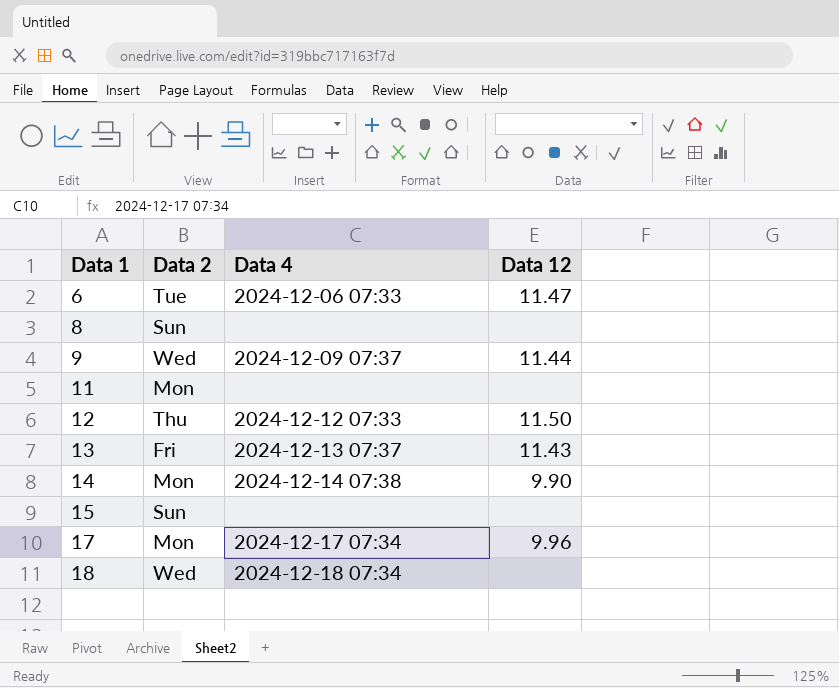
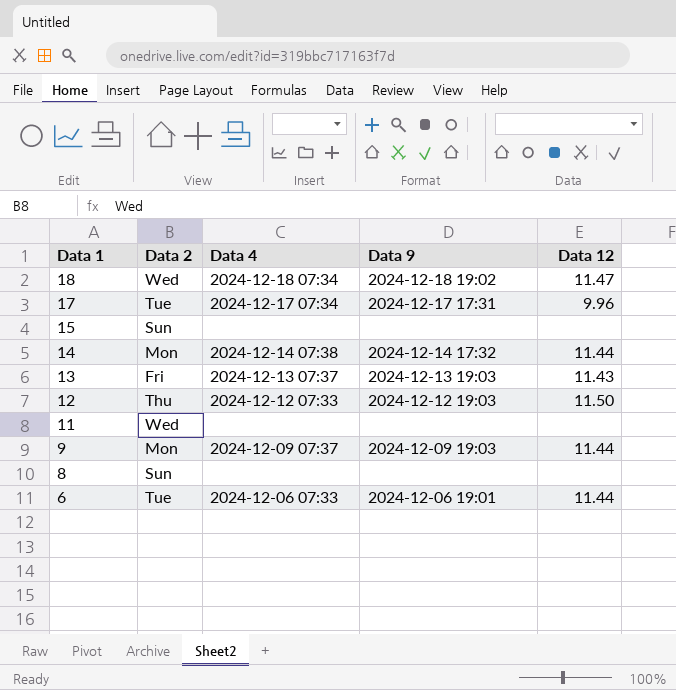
row order: Data 1 ascending -> Data 1 descending
column Data 9 | position: none -> 4
18 | Data 12: none -> 11.47
17 | Data 2: Mon -> Tue
14 | Data 12: 9.90 -> 11.44
11 | Data 2: Mon -> Wed
9 | Data 2: Wed -> Mon
6 | Data 12: 11.47 -> 11.44

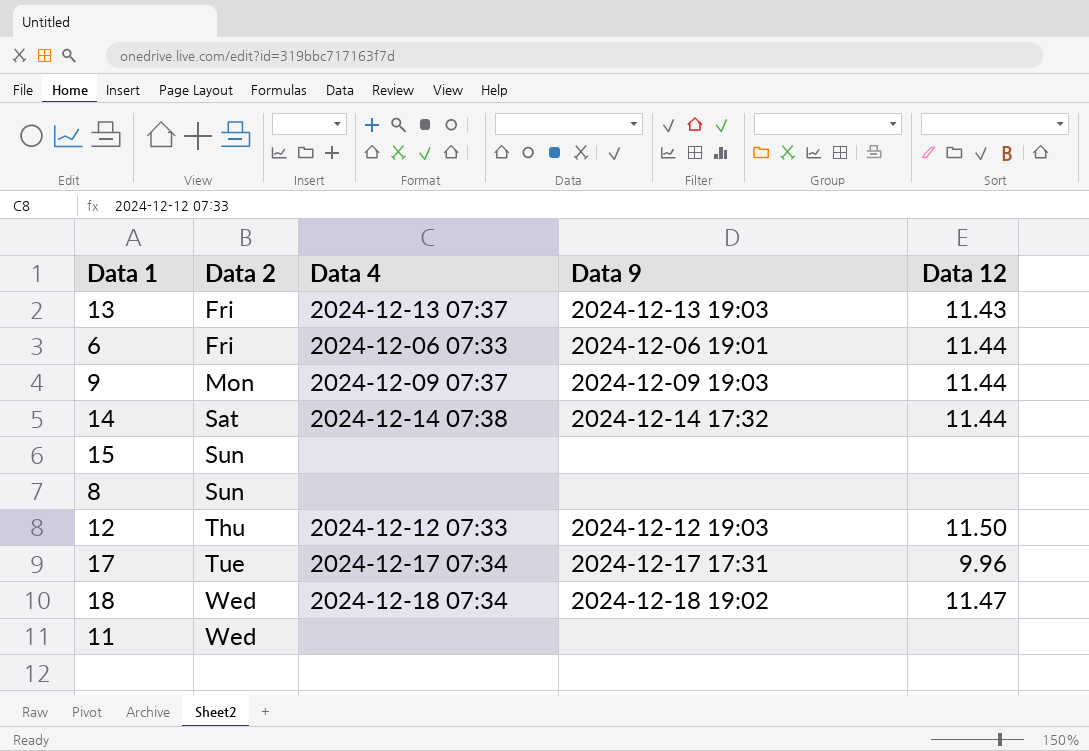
row order: Data 1 descending -> Data 2 ascending
6 | Data 2: Tue -> Fri
14 | Data 2: Mon -> Sat

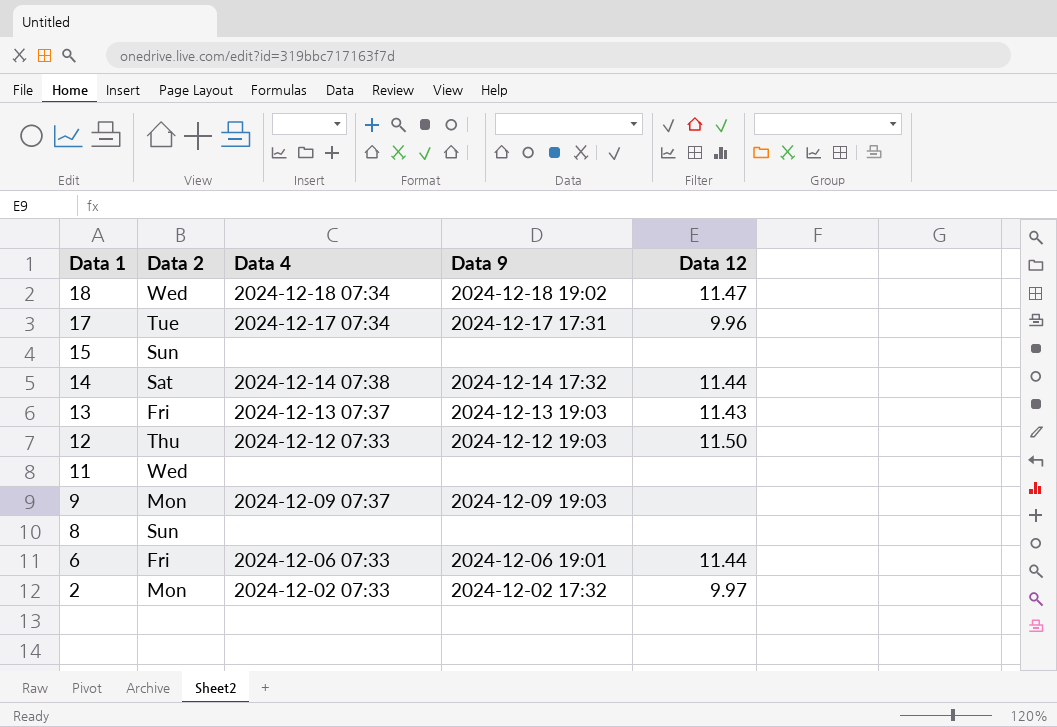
row order: Data 2 ascending -> Data 1 descending
9 | Data 12: 11.44 -> none
row 2: none -> Mon | 2024-12-02 07:33 | 2024-12-02 17:32 | 9.97

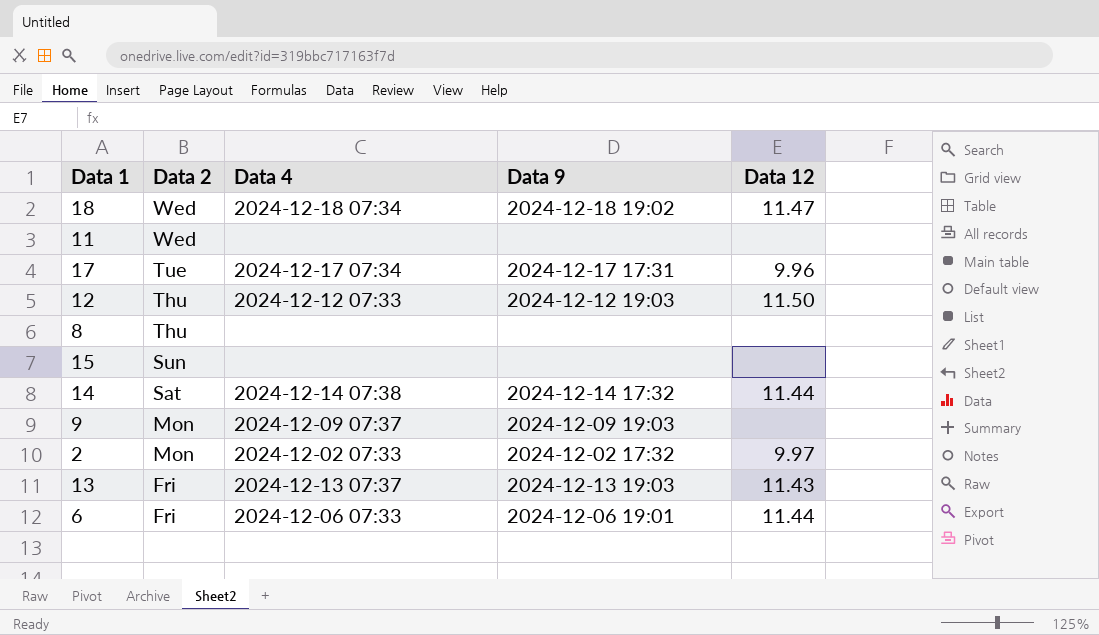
row order: Data 1 descending -> Data 2 descending
8 | Data 2: Sun -> Thu

